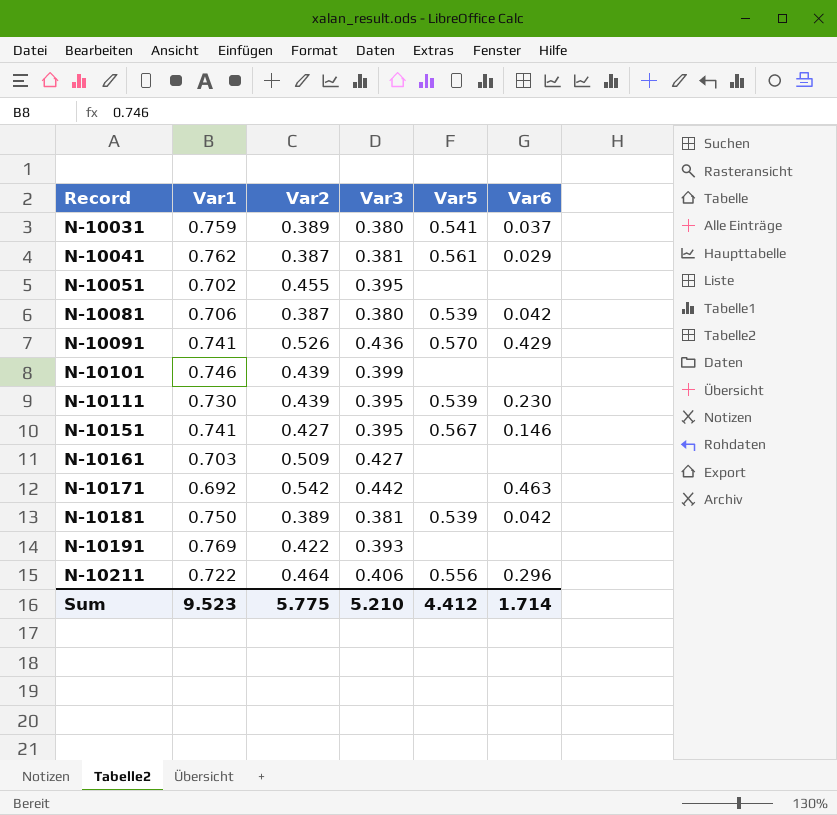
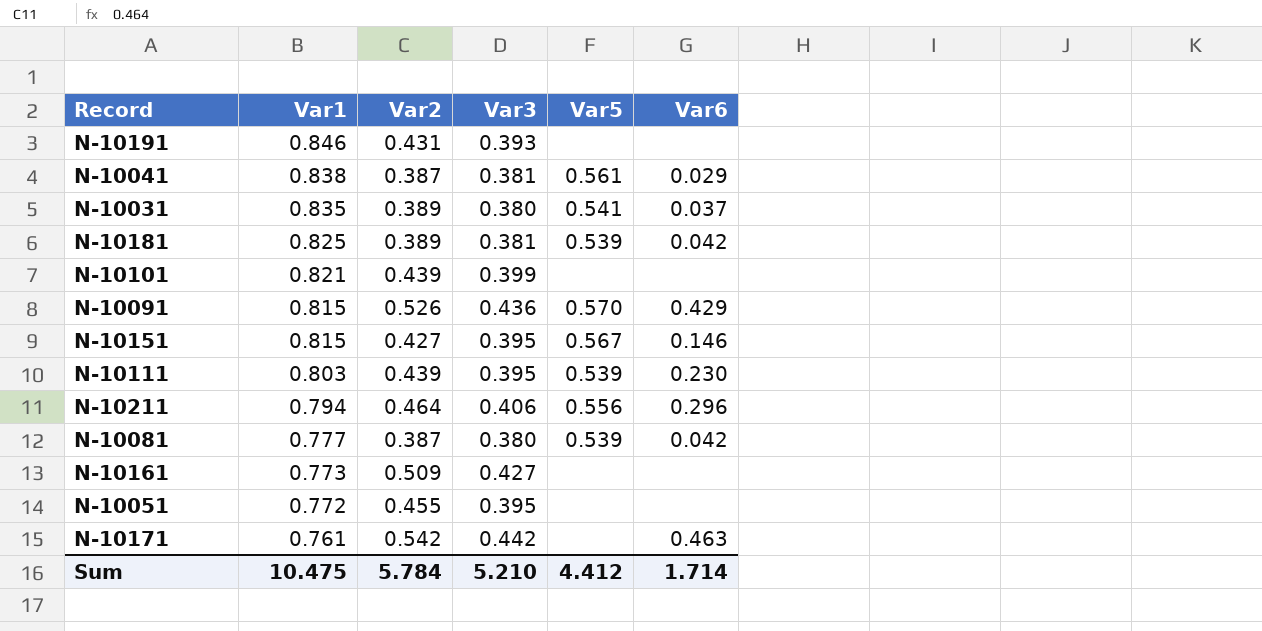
row order: Record ascending -> Var1 descending
N-10191 | Var1: 0.769 -> 0.846
N-10191 | Var2: 0.422 -> 0.431
N-10041 | Var1: 0.762 -> 0.838
N-10031 | Var1: 0.759 -> 0.835
N-10181 | Var1: 0.750 -> 0.825
N-10101 | Var1: 0.746 -> 0.821
N-10091 | Var1: 0.741 -> 0.815
N-10151 | Var1: 0.741 -> 0.815
N-10111 | Var1: 0.730 -> 0.803
N-10211 | Var1: 0.722 -> 0.794
N-10081 | Var1: 0.706 -> 0.777
N-10161 | Var1: 0.703 -> 0.773
N-10051 | Var1: 0.702 -> 0.772
N-10171 | Var1: 0.692 -> 0.761
Sum | Var1: 9.523 -> 10.475
Sum | Var2: 5.775 -> 5.784

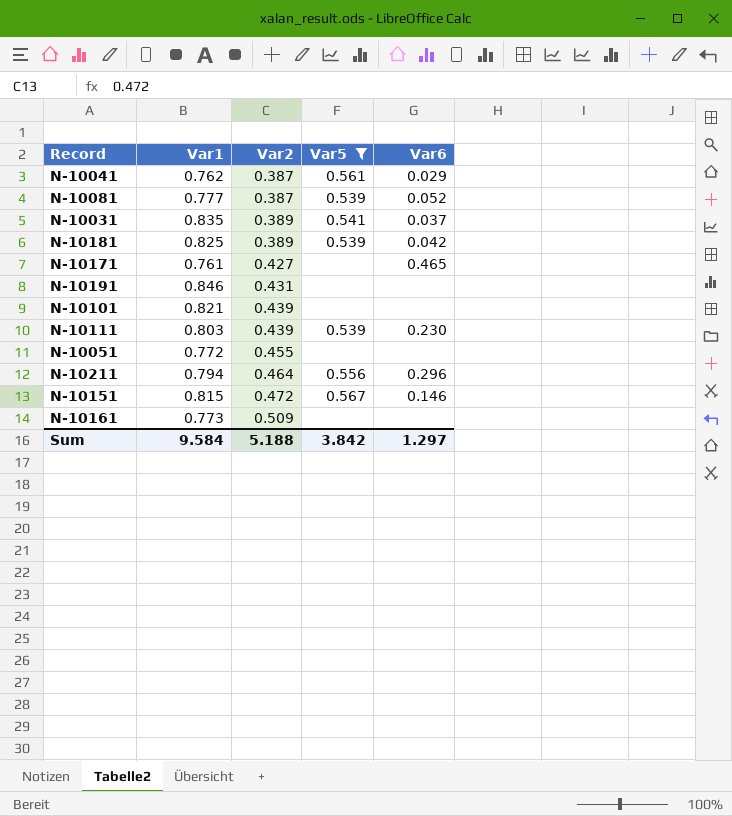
filter: none -> Var5 != 0.570
row order: Var1 descending -> Var2 ascending
column Var3 | position: 4 -> none
N-10041 | Var1: 0.838 -> 0.762
N-10081 | Var6: 0.042 -> 0.052
N-10171 | Var2: 0.542 -> 0.427
N-10171 | Var6: 0.463 -> 0.465
N-10151 | Var2: 0.427 -> 0.472
Sum | Var1: 10.475 -> 9.584
Sum | Var2: 5.784 -> 5.188
Sum | Var5: 4.412 -> 3.842
Sum | Var6: 1.714 -> 1.297

